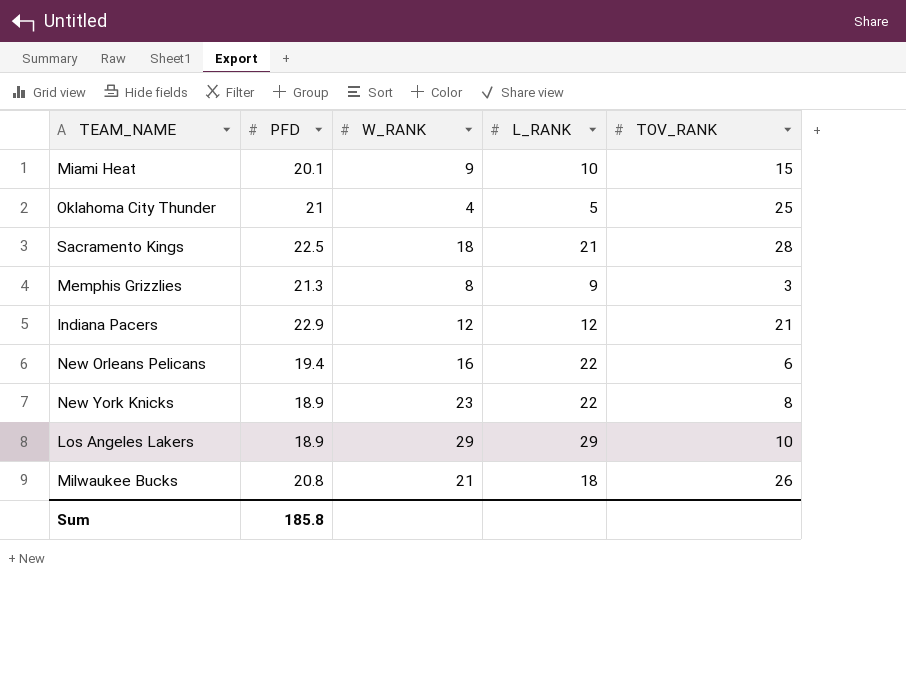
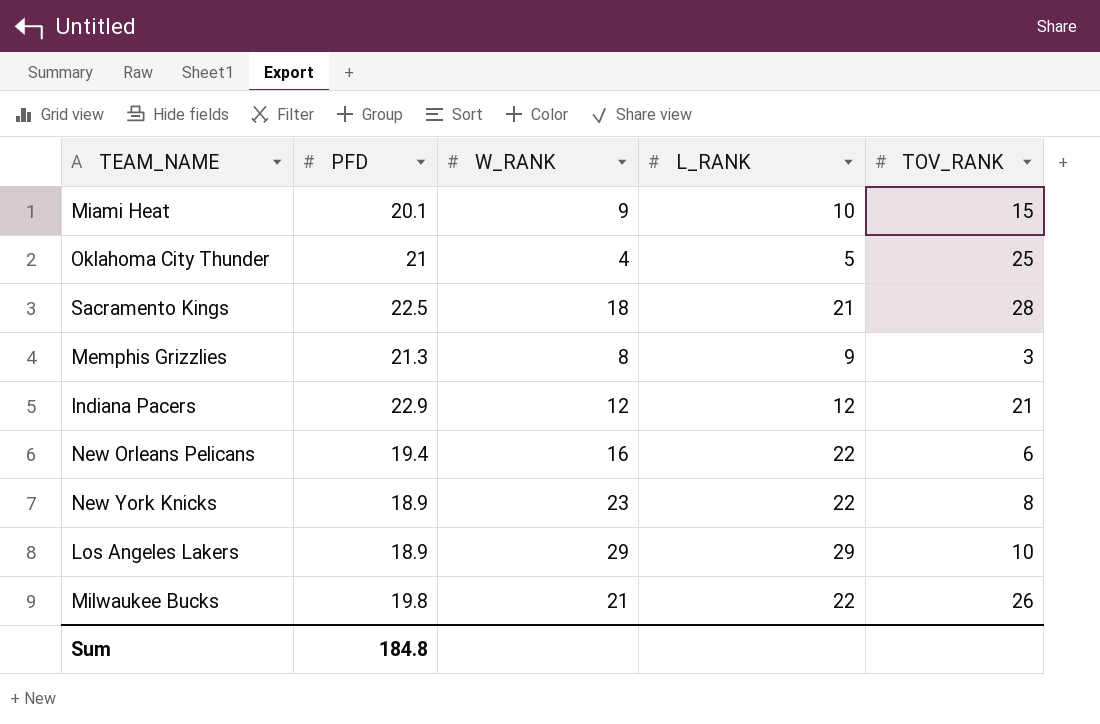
Milwaukee Bucks | PFD: 20.8 -> 19.8
Milwaukee Bucks | L_RANK: 18 -> 22
Sum | PFD: 185.8 -> 184.8

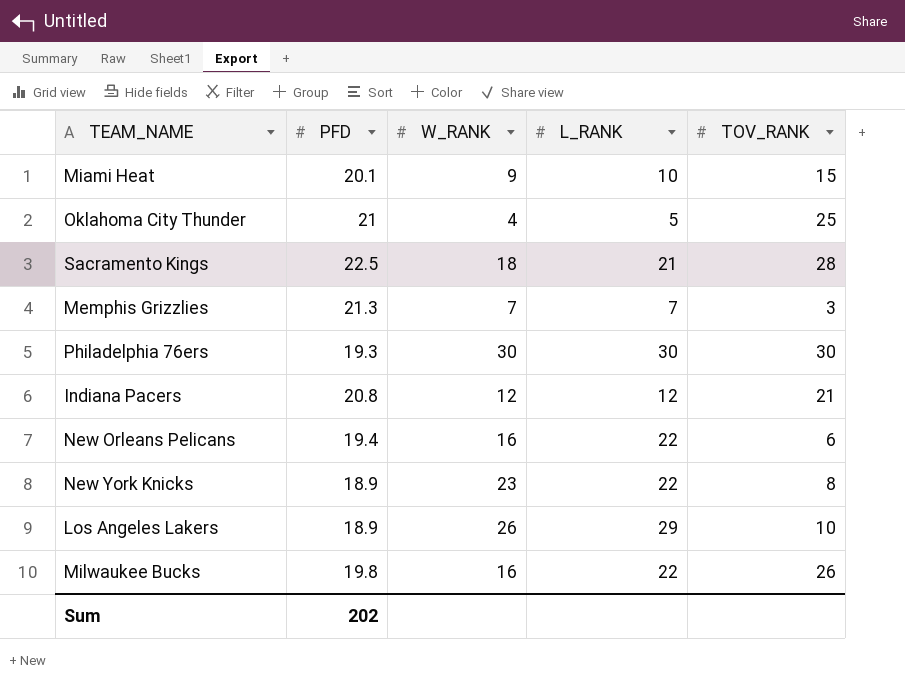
Memphis Grizzlies | W_RANK: 8 -> 7
Memphis Grizzlies | L_RANK: 9 -> 7
row Philadelphia 76ers: none -> 19.3 | 30 | 30 | 30
Indiana Pacers | PFD: 22.9 -> 20.8
Los Angeles Lakers | W_RANK: 29 -> 26
Milwaukee Bucks | W_RANK: 21 -> 16
Sum | PFD: 184.8 -> 202

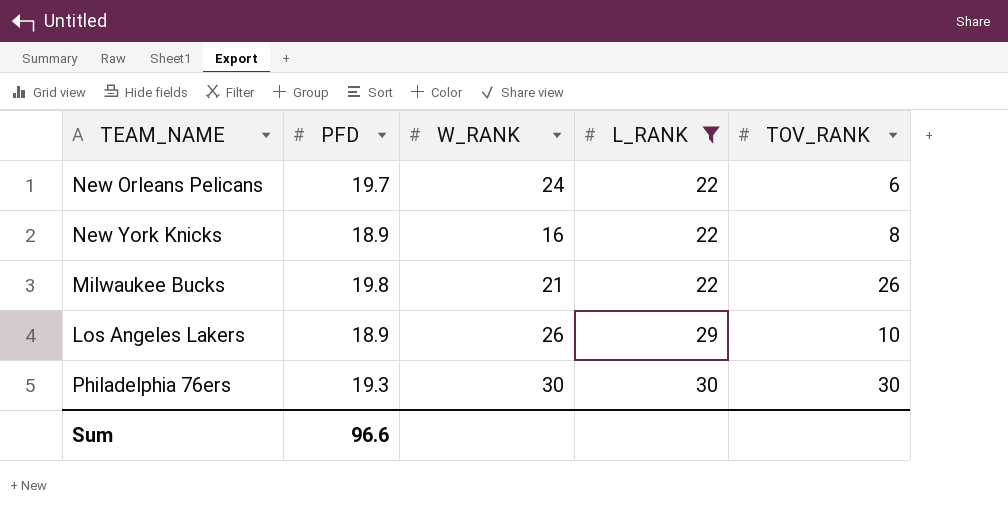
filter: none -> L_RANK >= 22
row order: none -> L_RANK ascending
New Orleans Pelicans | PFD: 19.4 -> 19.7
New Orleans Pelicans | W_RANK: 16 -> 24
New York Knicks | W_RANK: 23 -> 16
Milwaukee Bucks | W_RANK: 16 -> 21
Sum | PFD: 202 -> 96.6

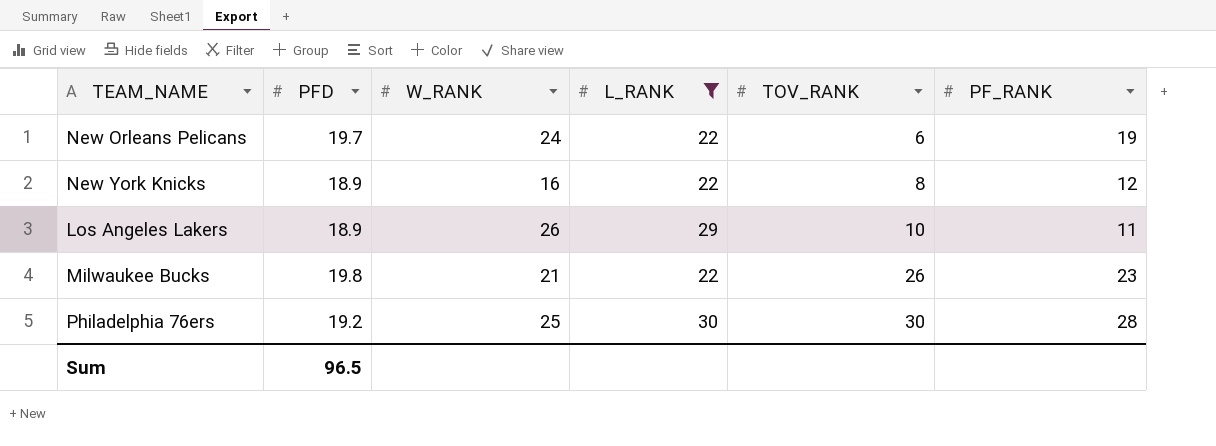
row order: L_RANK ascending -> TOV_RANK ascending
column PF_RANK | position: none -> 6
Philadelphia 76ers | PFD: 19.3 -> 19.2
Philadelphia 76ers | W_RANK: 30 -> 25
Sum | PFD: 96.6 -> 96.5

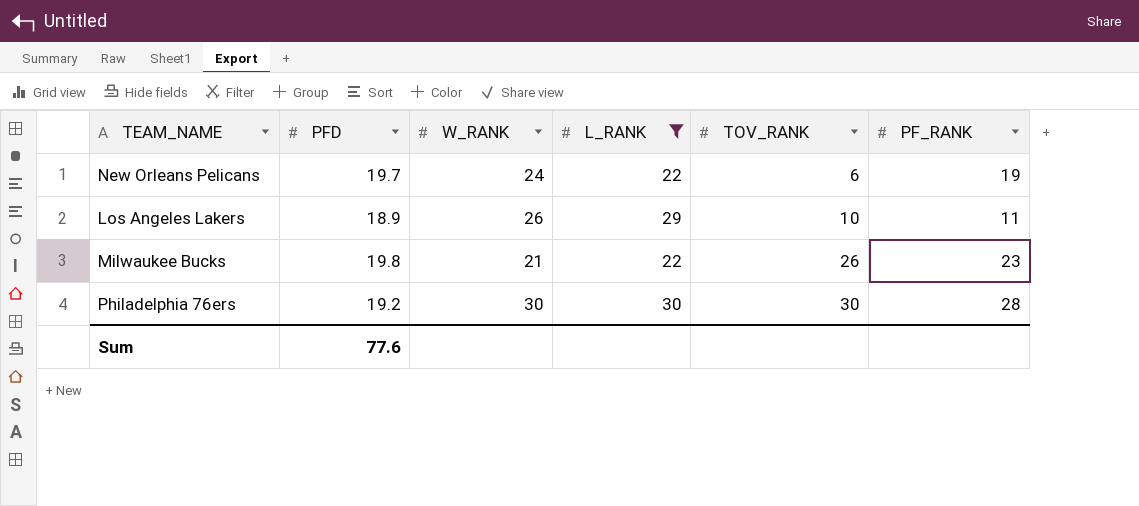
row New York Knicks: 18.9 | 16 | 22 | 8 | 12 -> none
Philadelphia 76ers | W_RANK: 25 -> 30
Sum | PFD: 96.5 -> 77.6

